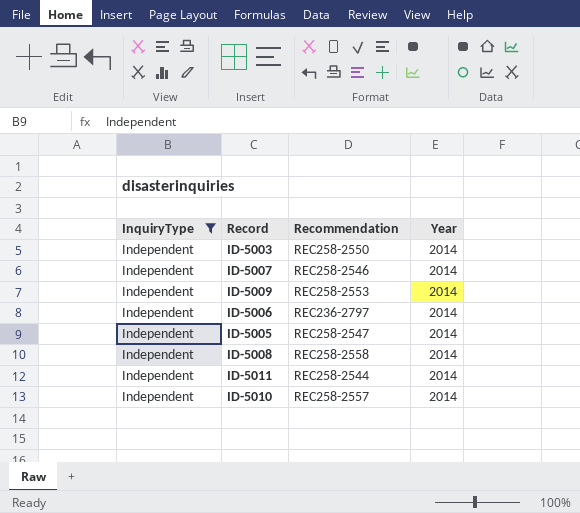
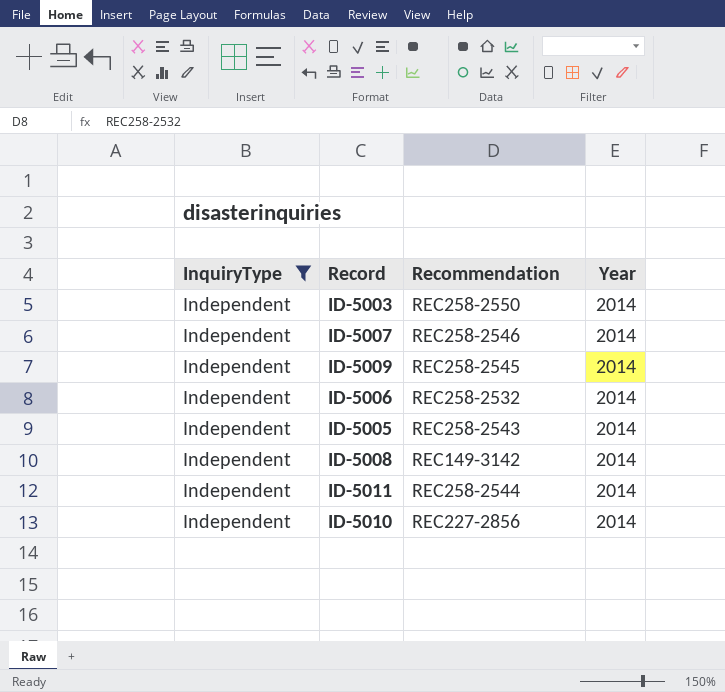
ID-5009 | Recommendation: REC258-2553 -> REC258-2545
ID-5006 | Recommendation: REC236-2797 -> REC258-2532
ID-5005 | Recommendation: REC258-2547 -> REC258-2543
ID-5008 | Recommendation: REC258-2558 -> REC149-3142
ID-5010 | Recommendation: REC258-2557 -> REC227-2856

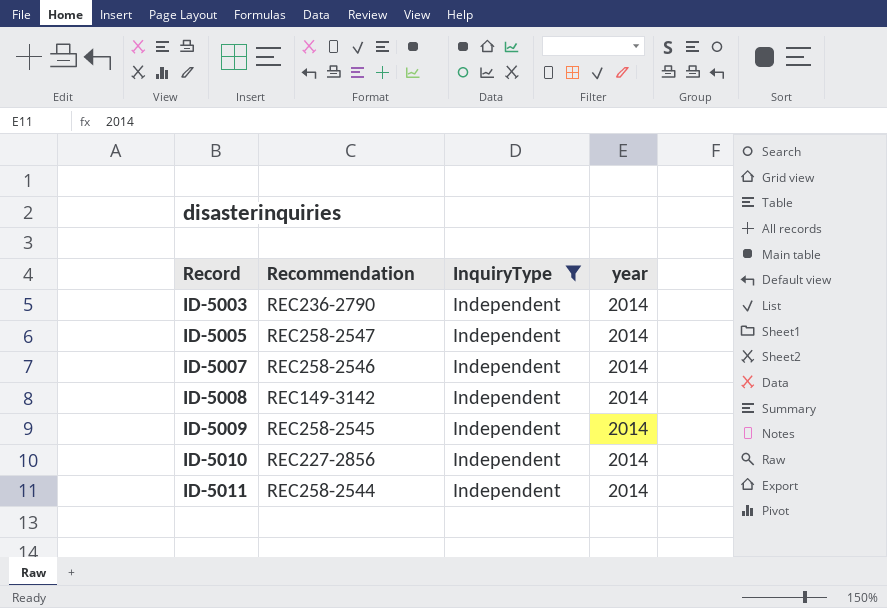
row order: none -> Record ascending
column InquiryType | position: 1 -> 3
column name: Year -> year
row ID-5006: Independent | REC258-2532 | 2014 -> none
ID-5003 | Recommendation: REC258-2550 -> REC236-2790
ID-5005 | Recommendation: REC258-2543 -> REC258-2547

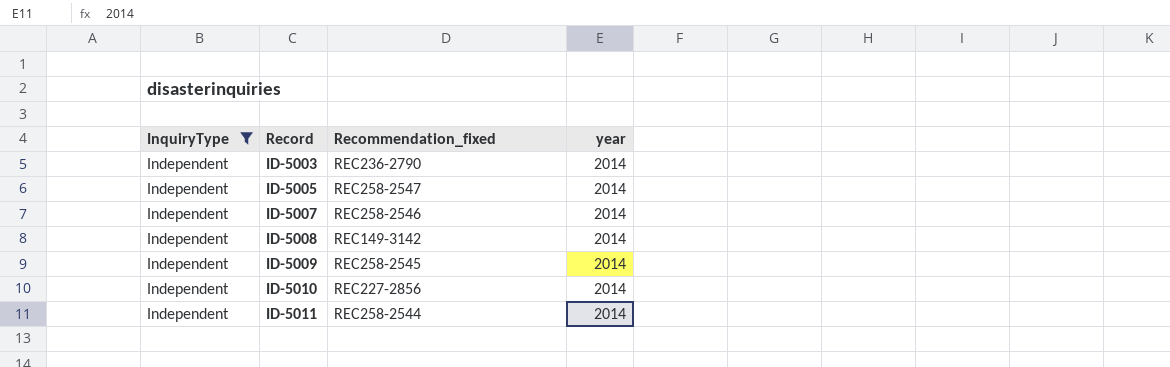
column InquiryType | position: 3 -> 1
column name: Recommendation -> Recommendation_fixed

